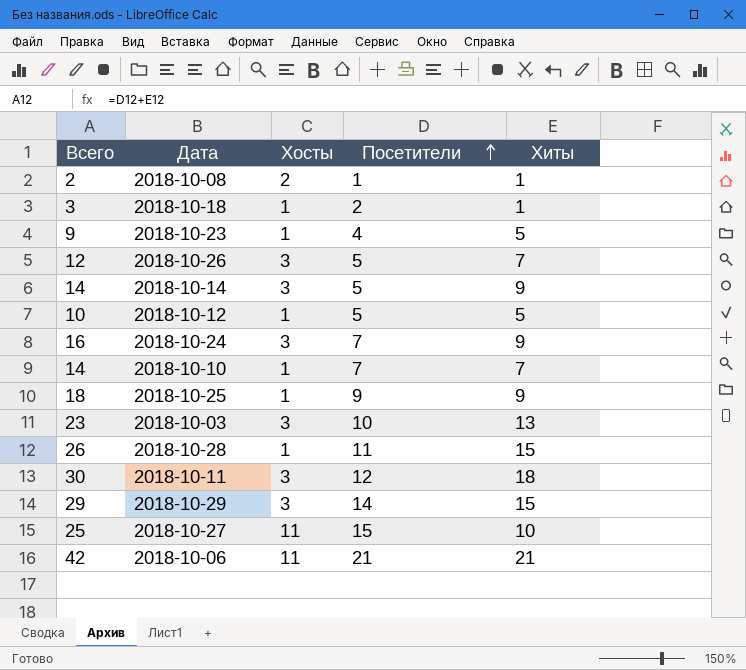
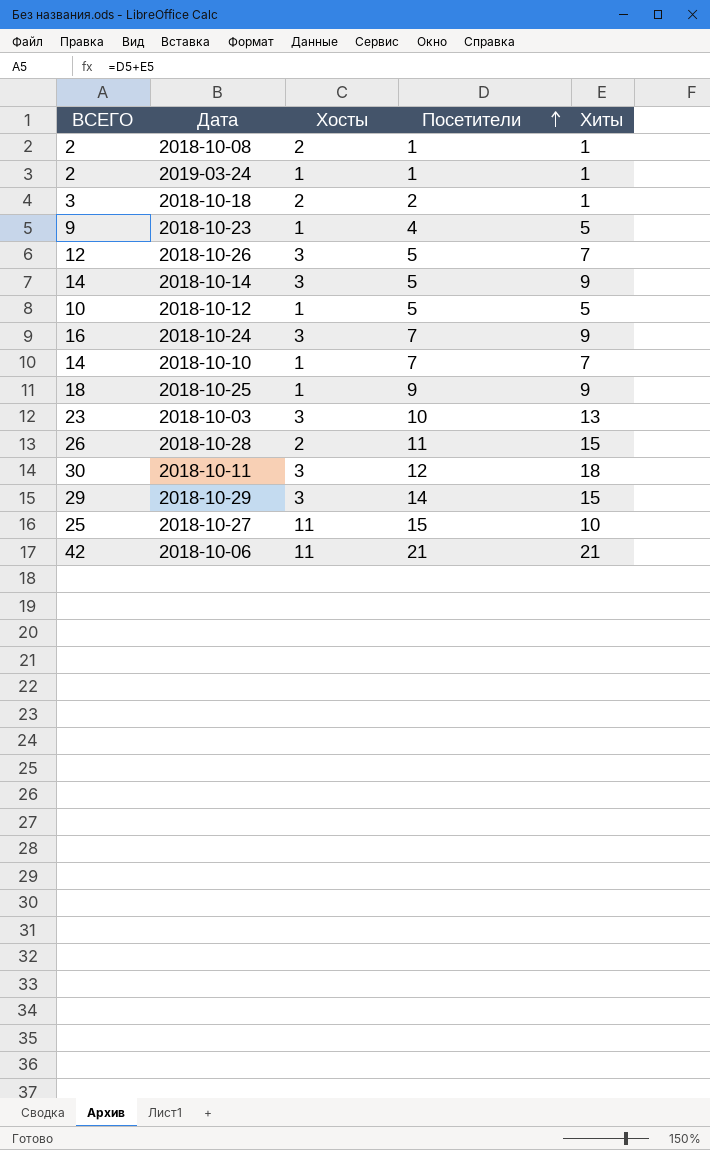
column name: Всего -> ВСЕГО
row 2019-03-24: none -> 2 | 1 | 1 | 1
2018-10-18 | Хосты: 1 -> 2
2018-10-28 | Хосты: 1 -> 2

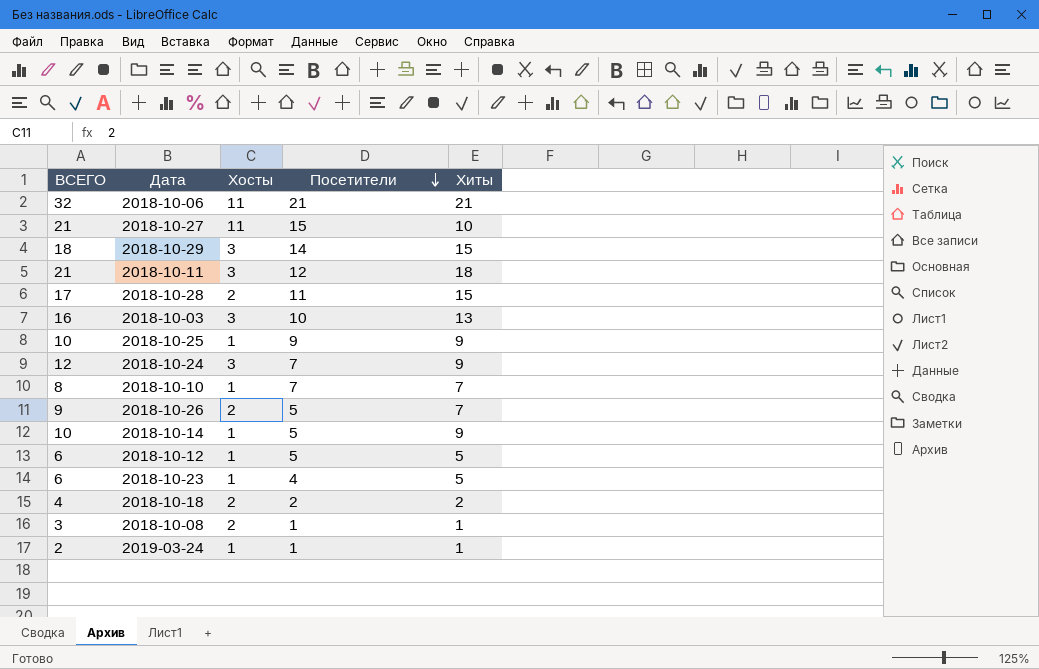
row order: Посетители ascending -> Посетители descending
column ВСЕГО | formula: [Посетители] + [Хиты] -> [Хосты] + [Хиты]
2018-10-26 | Хосты: 3 -> 2
2018-10-14 | Хосты: 3 -> 1
2018-10-18 | Хиты: 1 -> 2

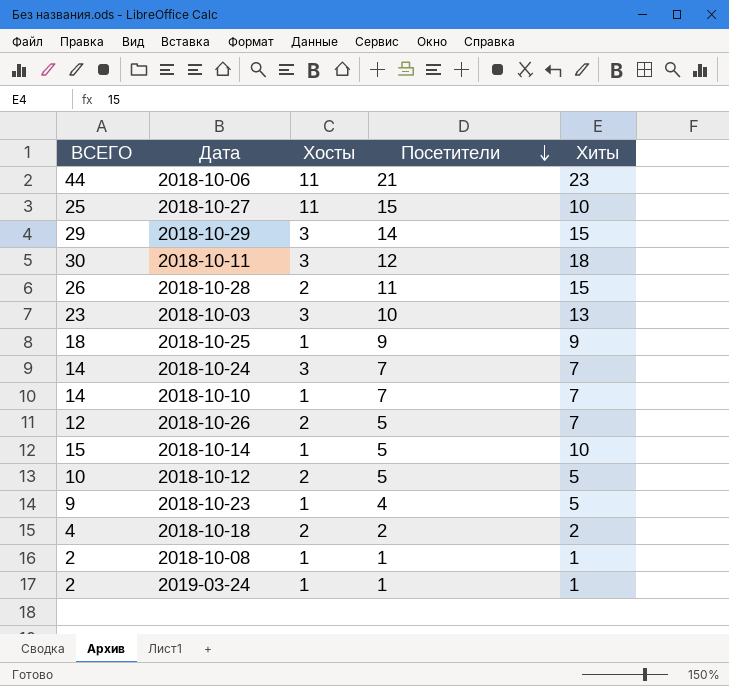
column ВСЕГО | formula: [Хосты] + [Хиты] -> [Посетители] + [Хиты]
2018-10-06 | Хиты: 21 -> 23
2018-10-24 | Хиты: 9 -> 7
2018-10-14 | Хиты: 9 -> 10
2018-10-12 | Хосты: 1 -> 2
2018-10-08 | Хосты: 2 -> 1

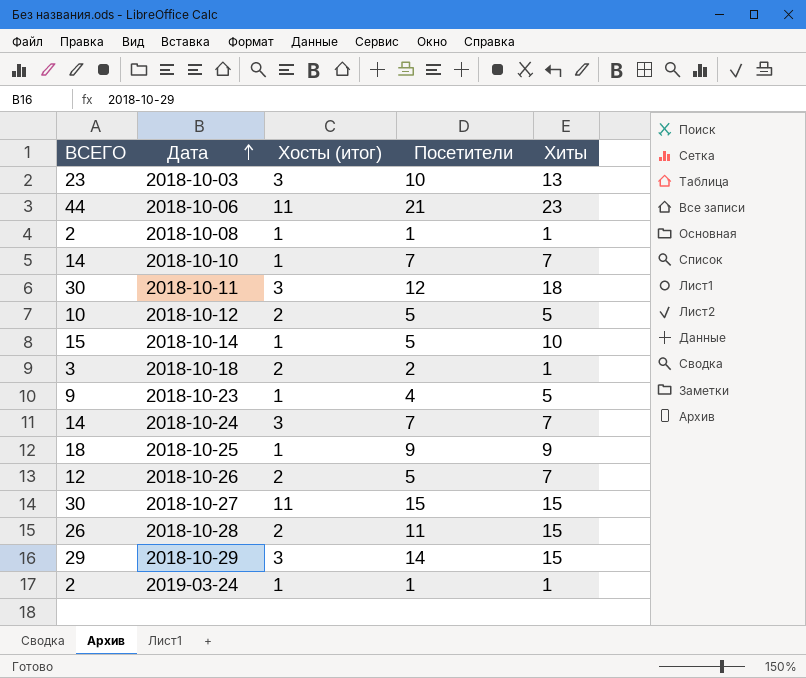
row order: Посетители descending -> Дата ascending
column name: Хосты -> Хосты (итог)
2018-10-18 | ВСЕГО: 4 -> 3
2018-10-18 | Хиты: 2 -> 1
2018-10-27 | ВСЕГО: 25 -> 30
2018-10-27 | Хиты: 10 -> 15

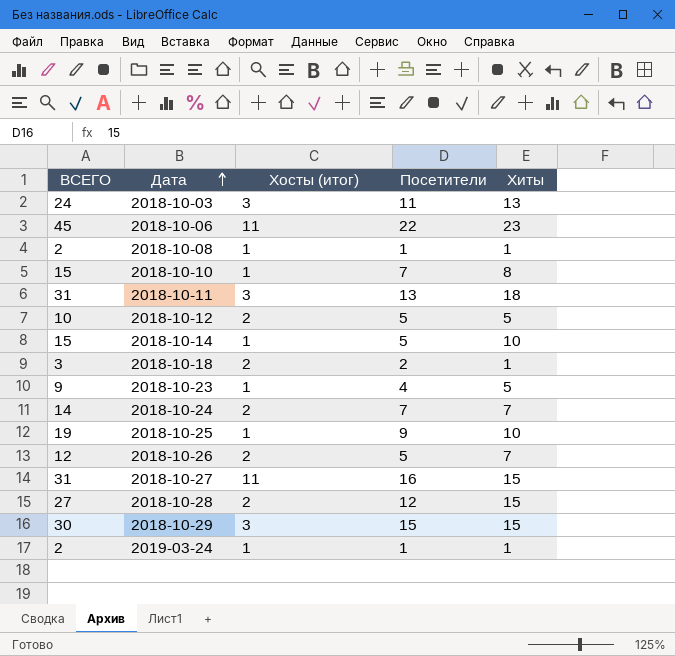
2018-10-03 | ВСЕГО: 23 -> 24
2018-10-03 | Посетители: 10 -> 11
2018-10-06 | ВСЕГО: 44 -> 45
2018-10-06 | Посетители: 21 -> 22
2018-10-10 | ВСЕГО: 14 -> 15
2018-10-10 | Хиты: 7 -> 8
2018-10-11 | ВСЕГО: 30 -> 31
2018-10-11 | Посетители: 12 -> 13
2018-10-24 | Хосты (итог): 3 -> 2
2018-10-25 | ВСЕГО: 18 -> 19
2018-10-25 | Хиты: 9 -> 10
2018-10-27 | ВСЕГО: 30 -> 31
2018-10-27 | Посетители: 15 -> 16
2018-10-28 | ВСЕГО: 26 -> 27
2018-10-28 | Посетители: 11 -> 12
2018-10-29 | ВСЕГО: 29 -> 30
2018-10-29 | Посетители: 14 -> 15

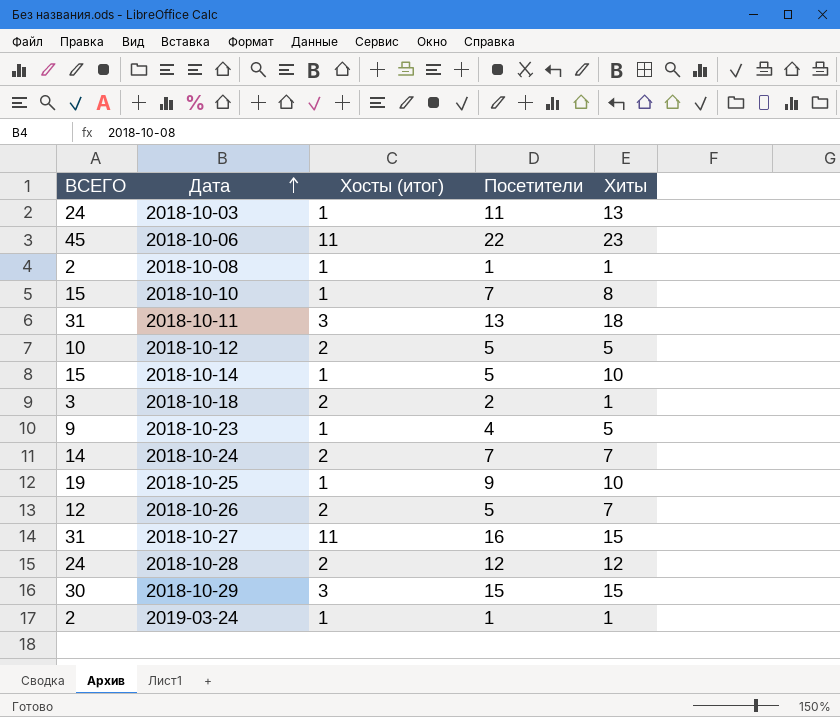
2018-10-03 | Хосты (итог): 3 -> 1
2018-10-28 | ВСЕГО: 27 -> 24
2018-10-28 | Хиты: 15 -> 12

